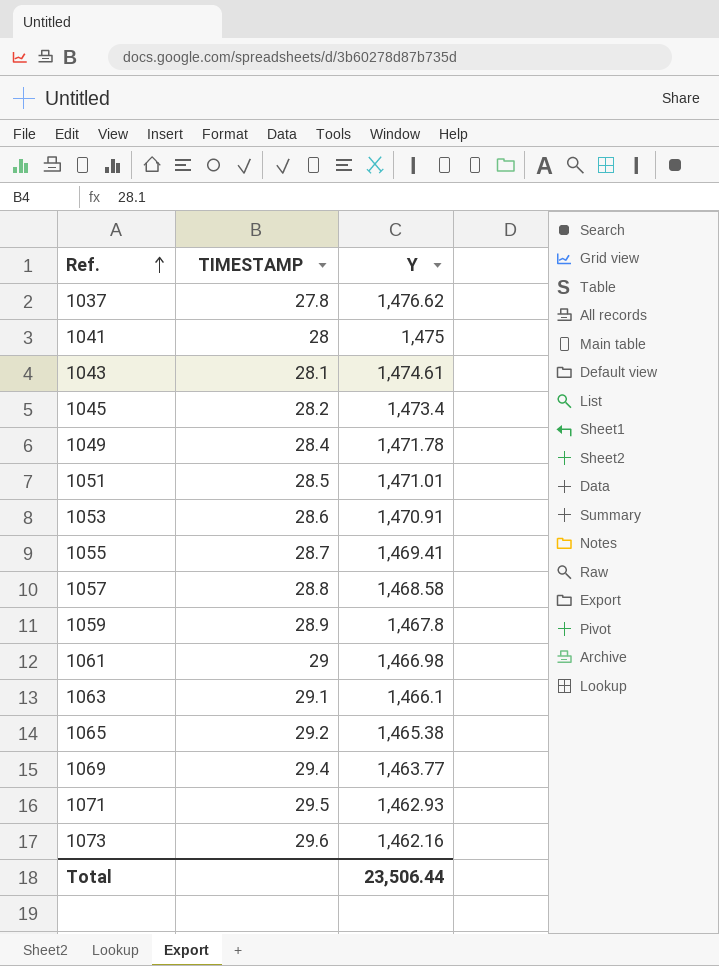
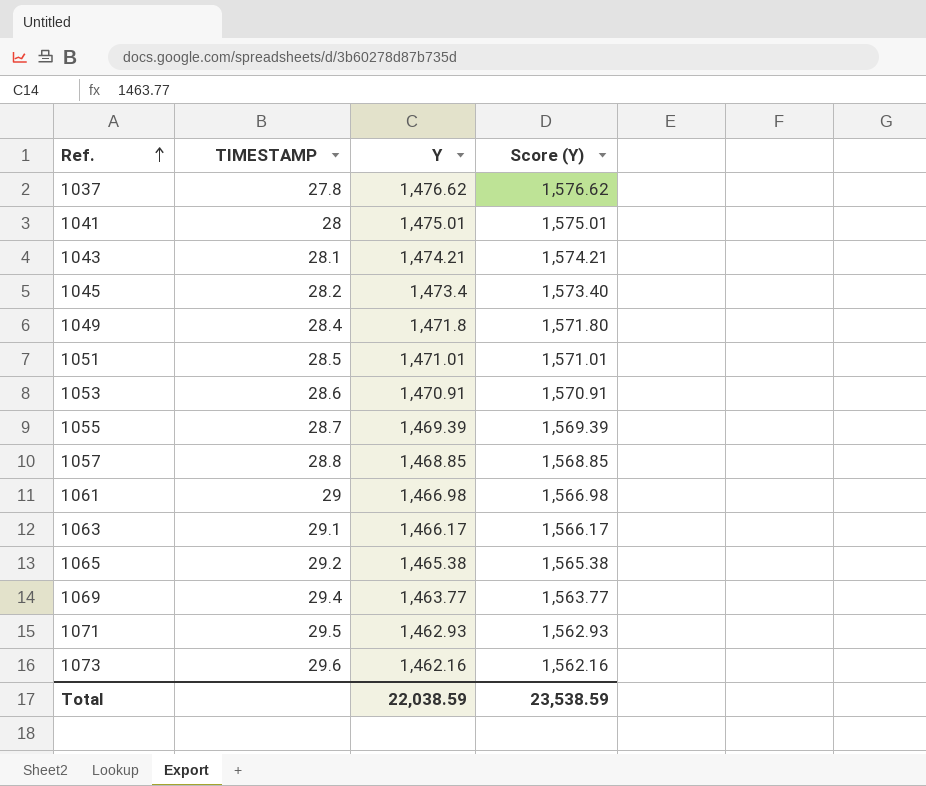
column Score (Y) | formula: none -> [Y] + 100
row 1059: 28.9 | 1,467.8 -> none
1041 | Y: 1,475 -> 1,475.01
1043 | Y: 1,474.61 -> 1,474.21
1049 | Y: 1,471.78 -> 1,471.8
1055 | Y: 1,469.41 -> 1,469.39
1057 | Y: 1,468.58 -> 1,468.85
1063 | Y: 1,466.1 -> 1,466.17
Total | Y: 23,506.44 -> 22,038.59

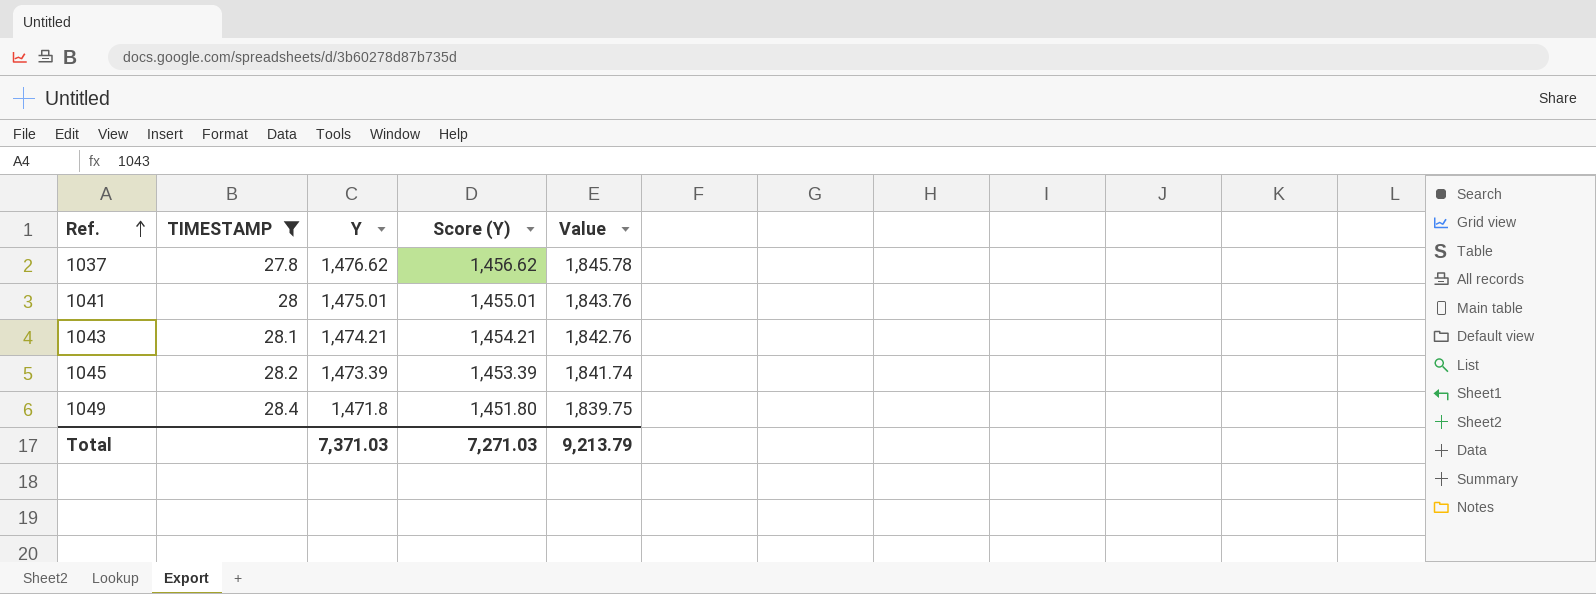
filter: none -> TIMESTAMP <= 28.4
column Score (Y) | formula: [Y] + 100 -> [Y] - 20
column Value | formula: none -> [Y] * 1.25
1045 | Y: 1,473.4 -> 1,473.39
Total | Y: 22,038.59 -> 7,371.03
Total | Score (Y): 23,538.59 -> 7,271.03

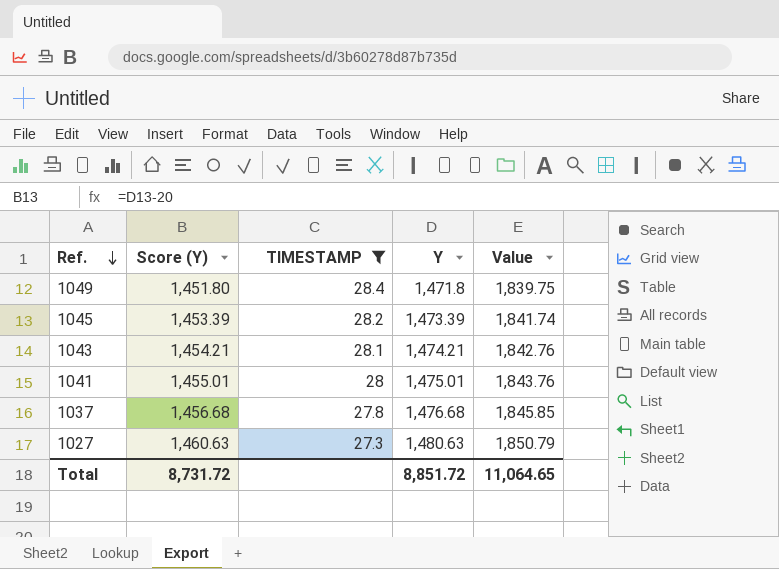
row order: Ref. ascending -> Ref. descending
column Score (Y) | position: 4 -> 2
1037 | Score (Y): 1,456.62 -> 1,456.68
1037 | Y: 1,476.62 -> 1,476.68
1037 | Value: 1,845.78 -> 1,845.85
row 1027: none -> 1,460.63 | 27.3 | 1,480.63 | 1,850.79
Total | Score (Y): 7,271.03 -> 8,731.72
Total | Y: 7,371.03 -> 8,851.72
Total | Value: 9,213.79 -> 11,064.65

